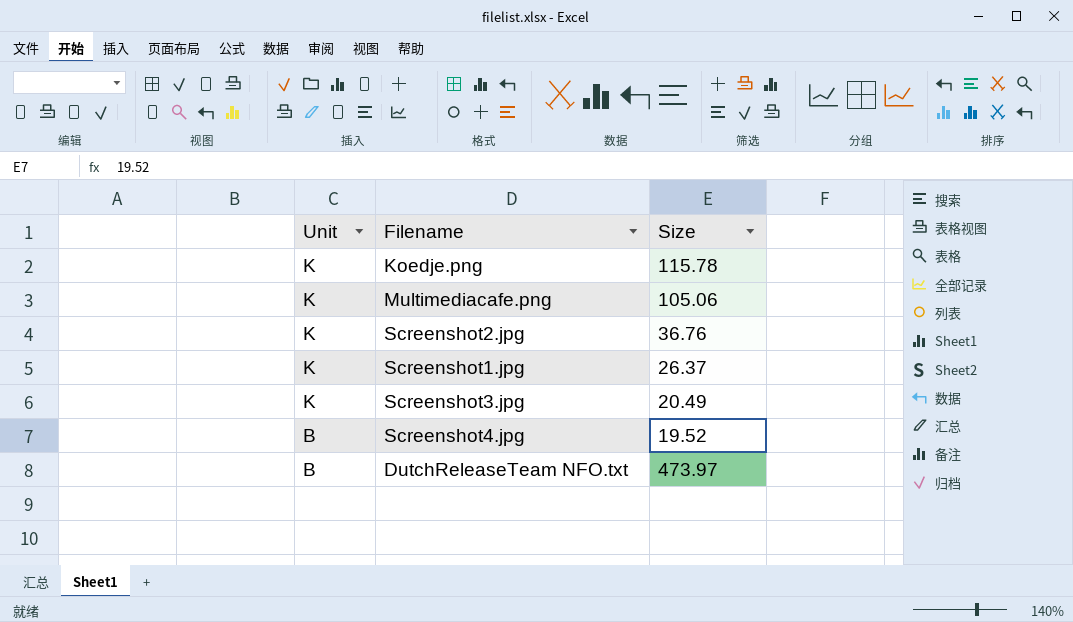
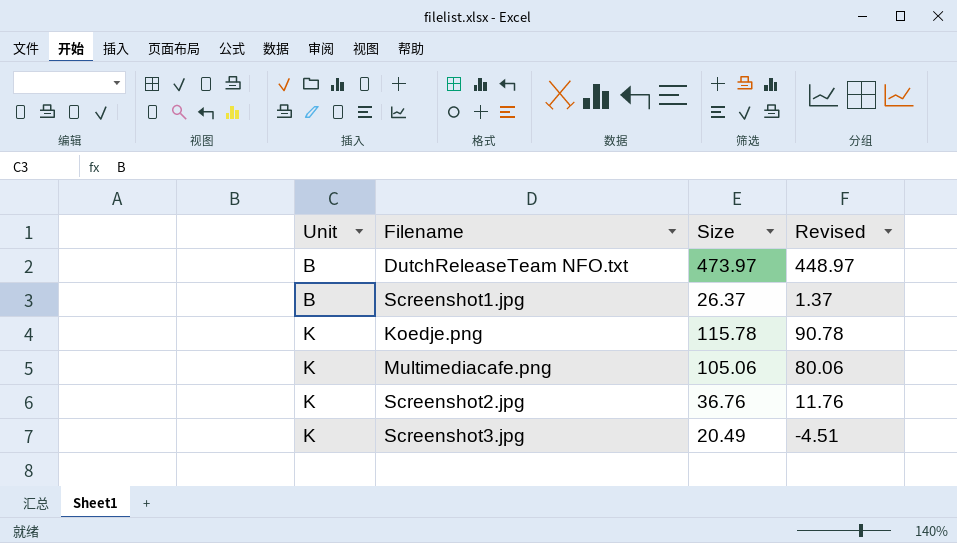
row order: Unit descending -> Unit ascending
column Revised | formula: none -> [Size] - 25
row Screenshot4.jpg: B | 19.52 -> none
Screenshot1.jpg | Unit: K -> B

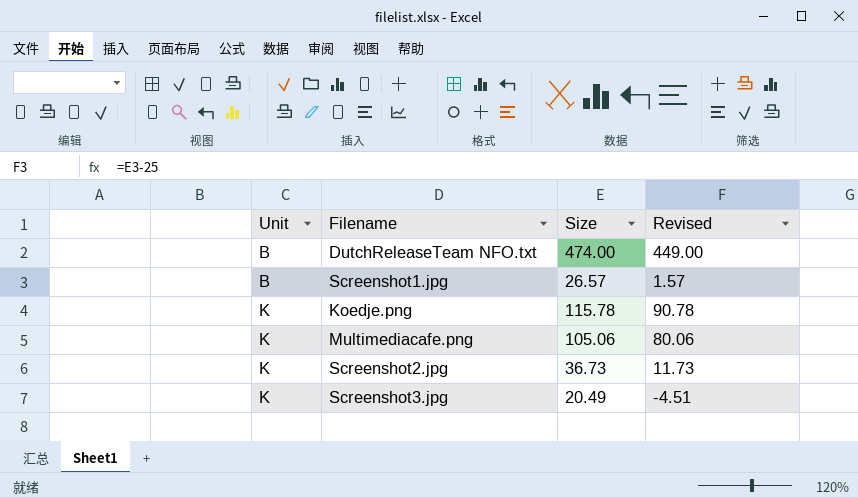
DutchReleaseTeam NFO.txt | Size: 473.97 -> 474.00
DutchReleaseTeam NFO.txt | Revised: 448.97 -> 449.00
Screenshot1.jpg | Size: 26.37 -> 26.57
Screenshot1.jpg | Revised: 1.37 -> 1.57
Screenshot2.jpg | Size: 36.76 -> 36.73
Screenshot2.jpg | Revised: 11.76 -> 11.73

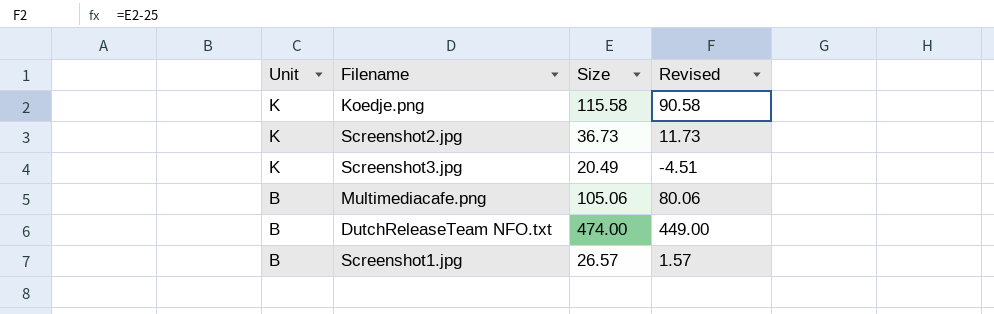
row order: Unit ascending -> Unit descending
Koedje.png | Size: 115.78 -> 115.58
Koedje.png | Revised: 90.78 -> 90.58
Multimediacafe.png | Unit: K -> B

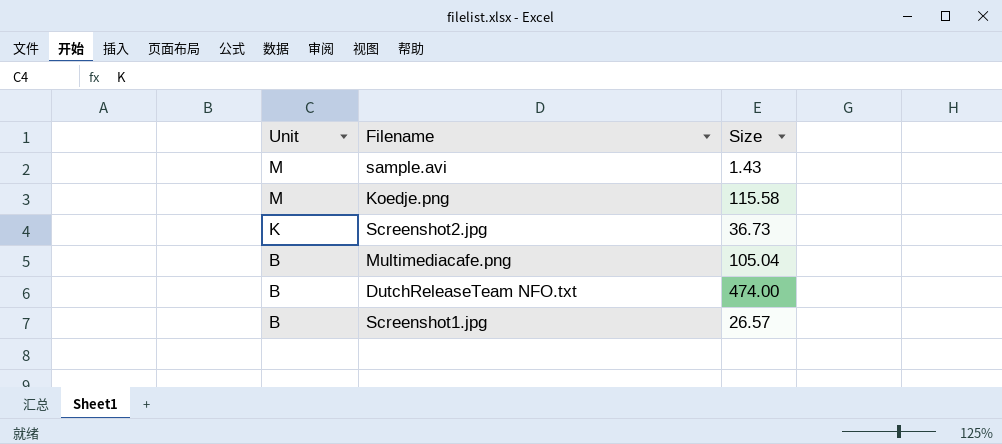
column Revised | formula: [Size] - 25 -> none
row Screenshot3.jpg: K | 20.49 | -4.51 -> none
row sample.avi: none -> M | 1.43
Koedje.png | Unit: K -> M
Multimediacafe.png | Size: 105.06 -> 105.04

